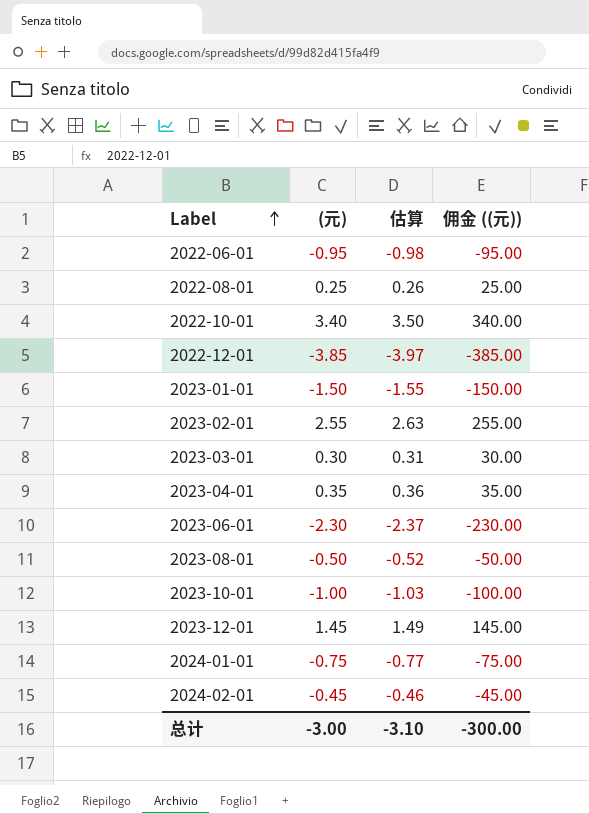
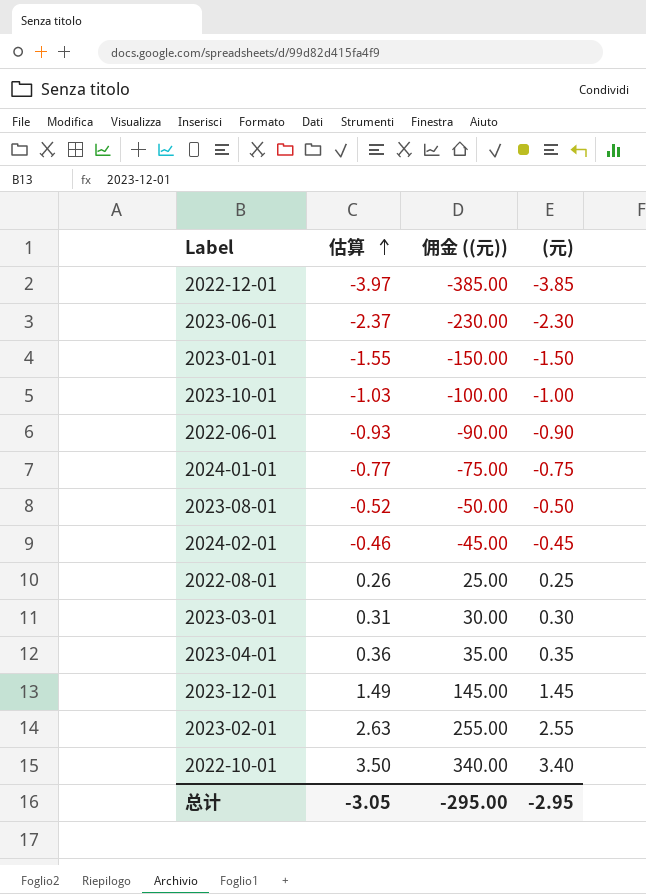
row order: Label ascending -> 估算 ascending
column (元) | position: 2 -> 4
2022-06-01 | 估算: -0.98 -> -0.93
2022-06-01 | 佣金 ((元)): -95.00 -> -90.00
2022-06-01 | (元): -0.95 -> -0.90
总计 | 估算: -3.10 -> -3.05
总计 | 佣金 ((元)): -300.00 -> -295.00
总计 | (元): -3.00 -> -2.95

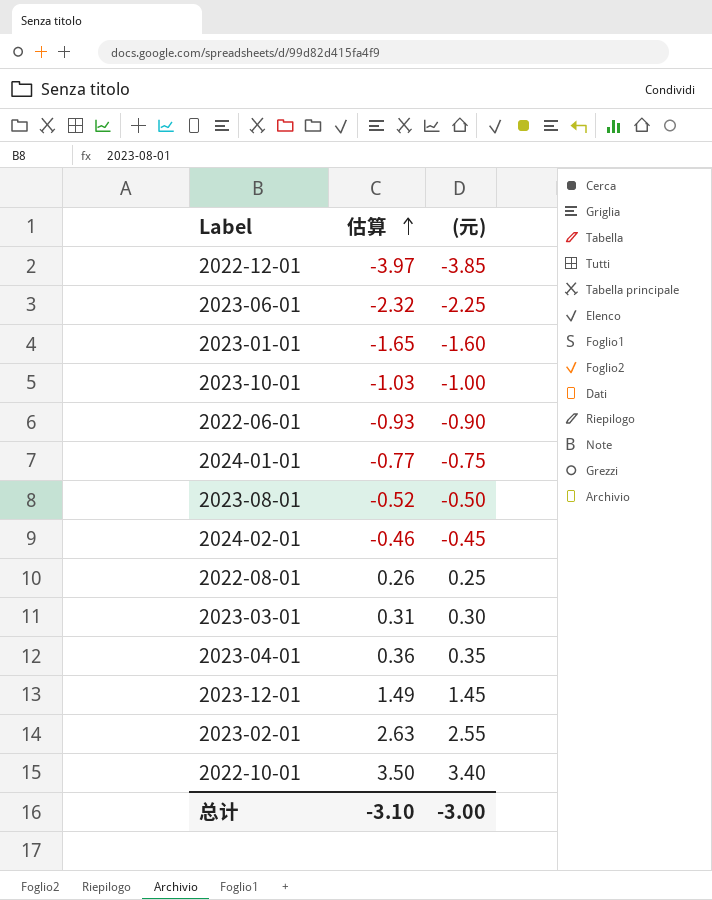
column 佣金 ((元)) | formula: [(元)] * 100 -> none
2023-06-01 | 估算: -2.37 -> -2.32
2023-06-01 | (元): -2.30 -> -2.25
2023-01-01 | 估算: -1.55 -> -1.65
2023-01-01 | (元): -1.50 -> -1.60
总计 | 估算: -3.05 -> -3.10
总计 | (元): -2.95 -> -3.00

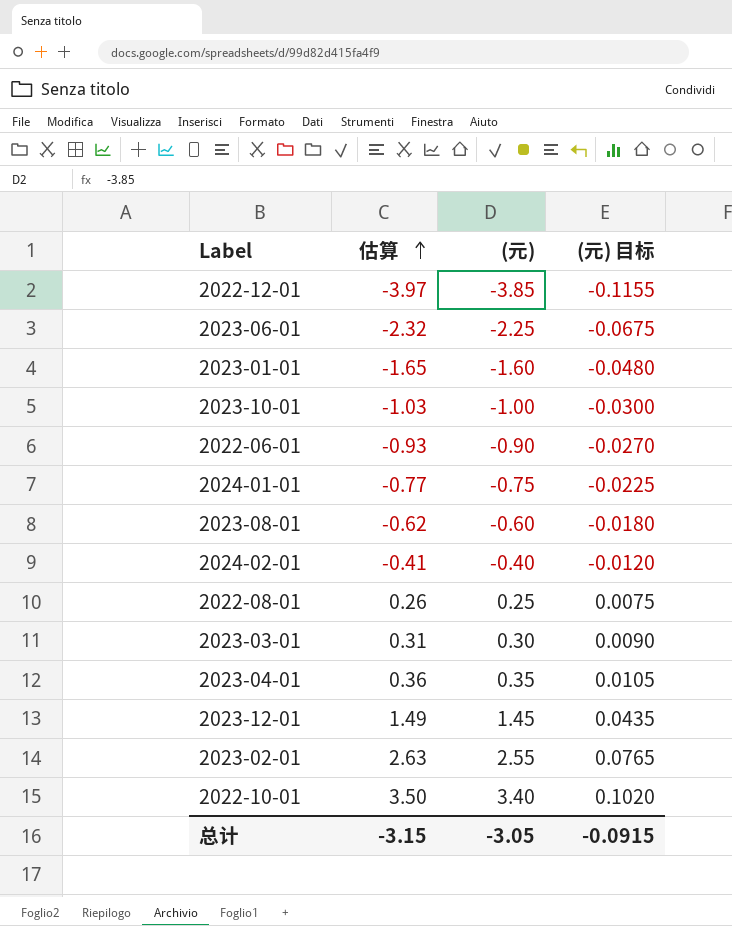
column (元) 目标 | formula: none -> [(元)] * 0.03
2023-08-01 | 估算: -0.52 -> -0.62
2023-08-01 | (元): -0.50 -> -0.60
2024-02-01 | 估算: -0.46 -> -0.41
2024-02-01 | (元): -0.45 -> -0.40
总计 | 估算: -3.10 -> -3.15
总计 | (元): -3.00 -> -3.05

